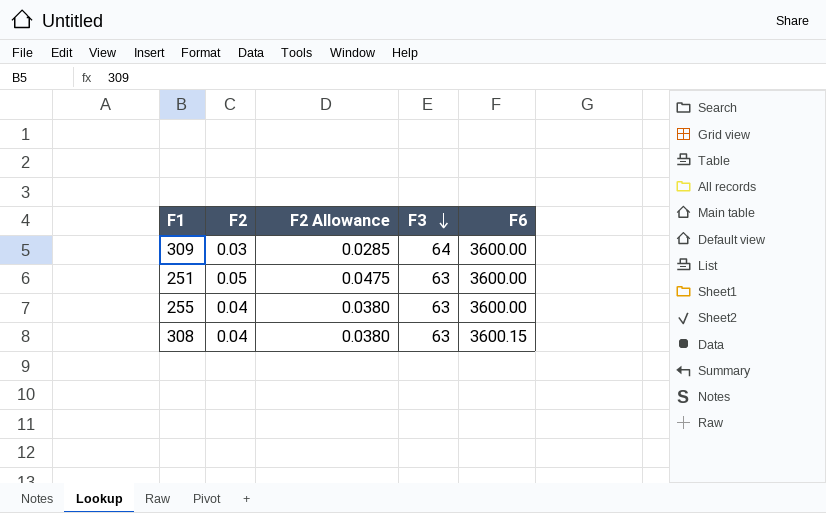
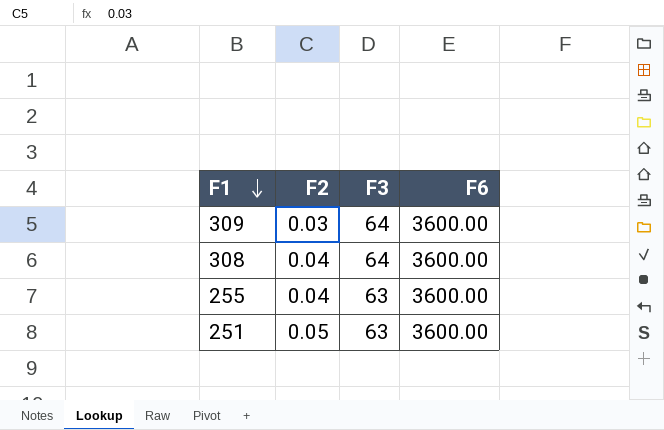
row order: F3 descending -> F1 descending
column F2 Allowance | formula: [F2] * 0.95 -> none
308 | F3: 63 -> 64
308 | F6: 3600.15 -> 3600.00

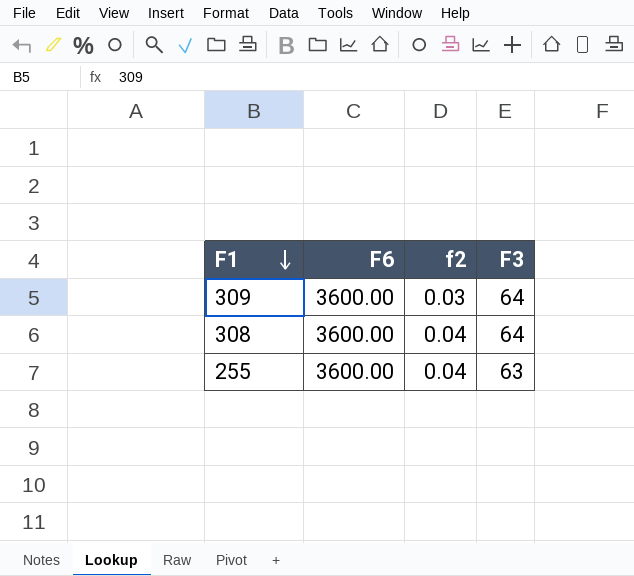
column F6 | position: 4 -> 2
column name: F2 -> f2
row 251: 0.05 | 63 | 3600.00 -> none

